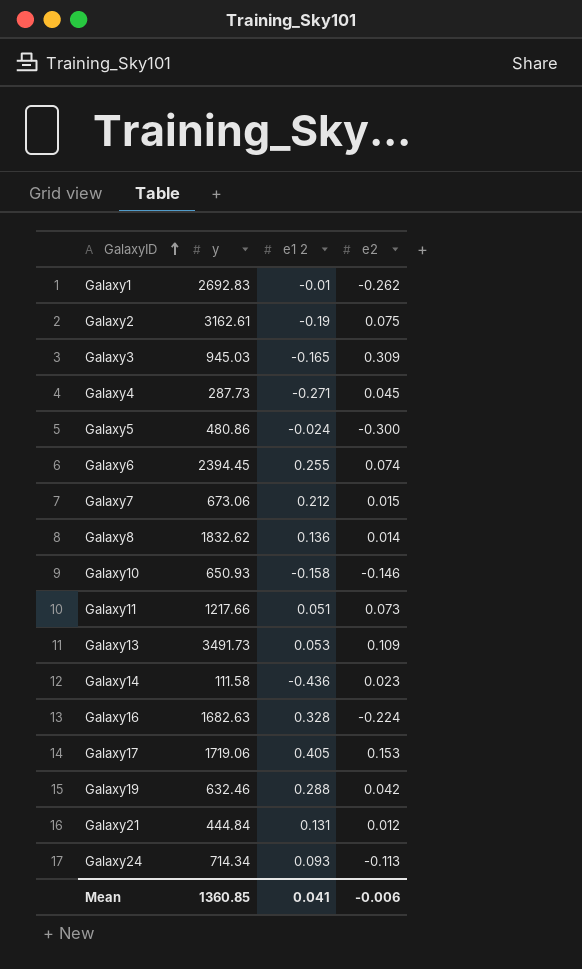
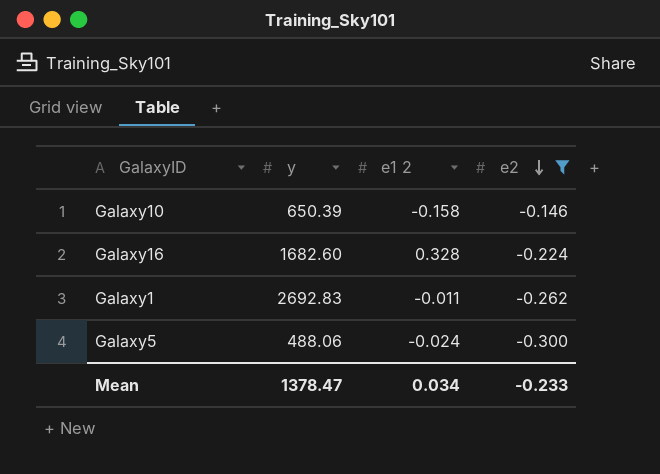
filter: none -> e2 <= -0.146
row order: GalaxyID ascending -> e2 descending
Galaxy10 | y: 650.93 -> 650.39
Galaxy16 | y: 1682.63 -> 1682.60
Galaxy1 | e1 2: -0.01 -> -0.011
Galaxy5 | y: 480.86 -> 488.06
Mean | y: 1360.85 -> 1378.47
Mean | e1 2: 0.041 -> 0.034
Mean | e2: -0.006 -> -0.233

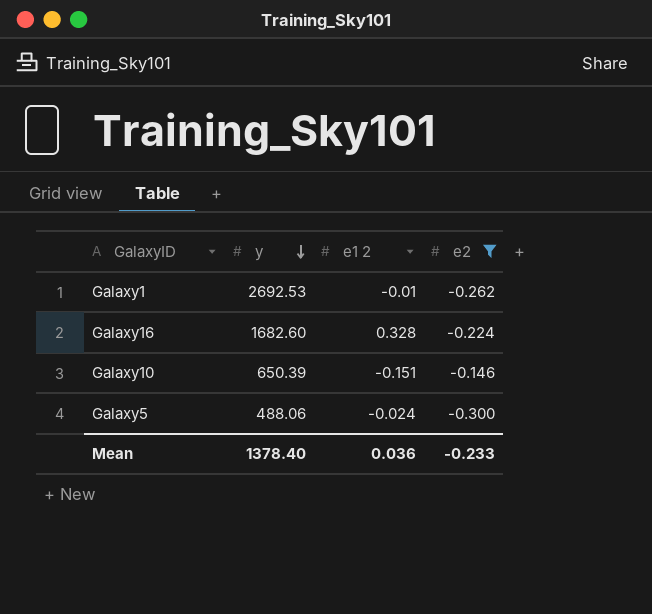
row order: e2 descending -> y descending
Galaxy1 | y: 2692.83 -> 2692.53
Galaxy1 | e1 2: -0.011 -> -0.01
Galaxy10 | e1 2: -0.158 -> -0.151
Mean | y: 1378.47 -> 1378.40
Mean | e1 2: 0.034 -> 0.036

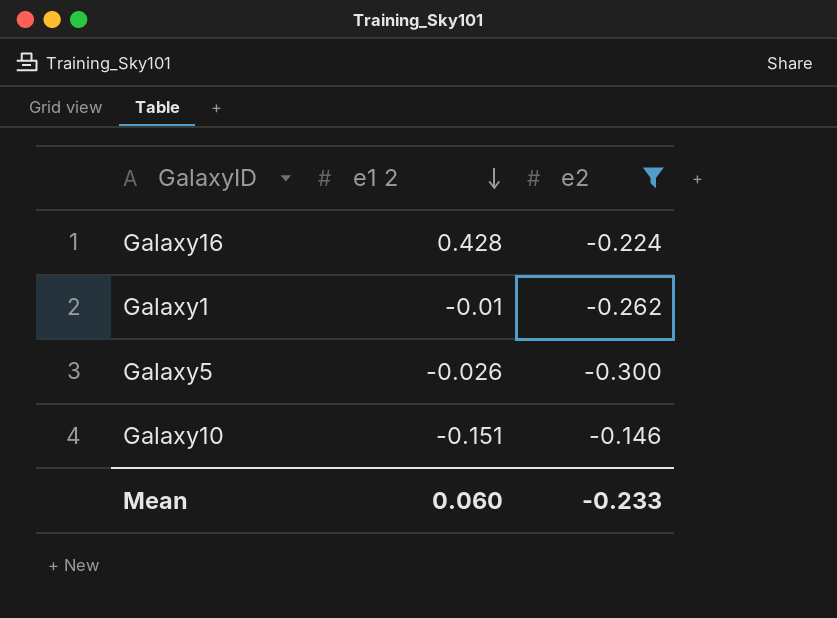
row order: y descending -> e1 2 descending
column y | position: 2 -> none
Galaxy16 | e1 2: 0.328 -> 0.428
Galaxy5 | e1 2: -0.024 -> -0.026
Mean | e1 2: 0.036 -> 0.060

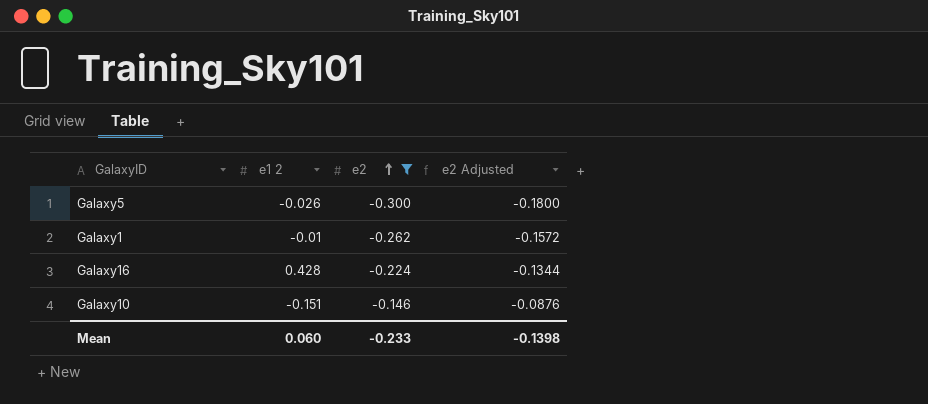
row order: e1 2 descending -> e2 ascending
column e2 Adjusted | formula: none -> [e2] * 0.6

